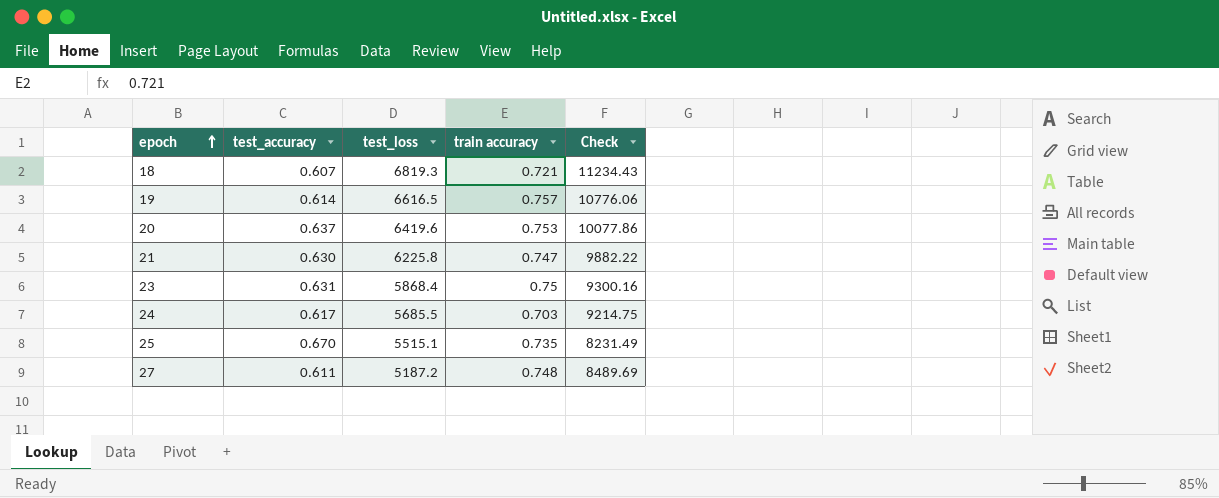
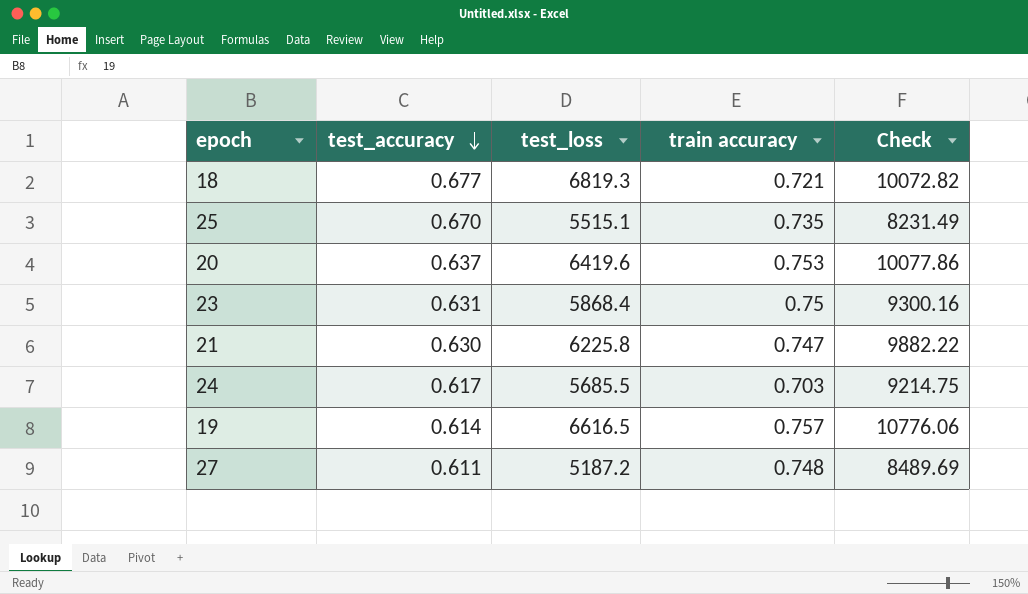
row order: epoch ascending -> test_accuracy descending
18 | test_accuracy: 0.607 -> 0.677
18 | Check: 11234.43 -> 10072.82

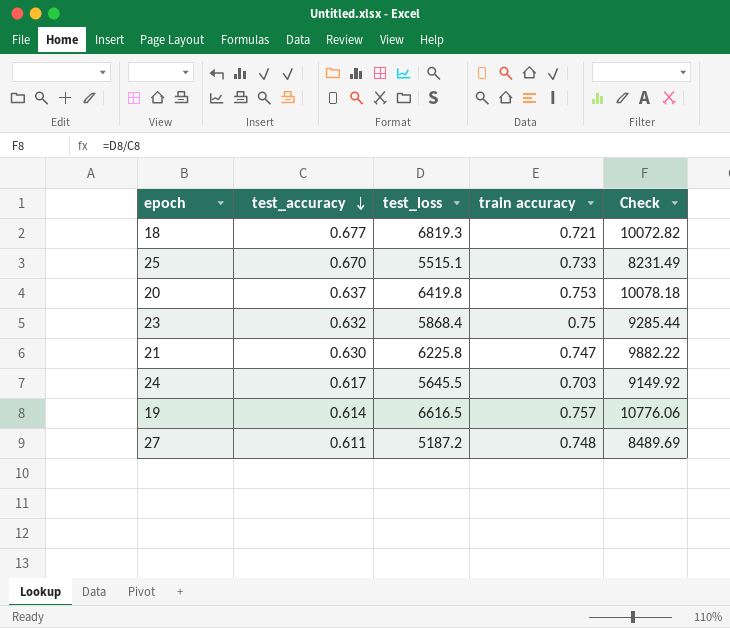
25 | train accuracy: 0.735 -> 0.733
20 | test_loss: 6419.6 -> 6419.8
20 | Check: 10077.86 -> 10078.18
23 | test_accuracy: 0.631 -> 0.632
23 | Check: 9300.16 -> 9285.44
24 | test_loss: 5685.5 -> 5645.5
24 | Check: 9214.75 -> 9149.92

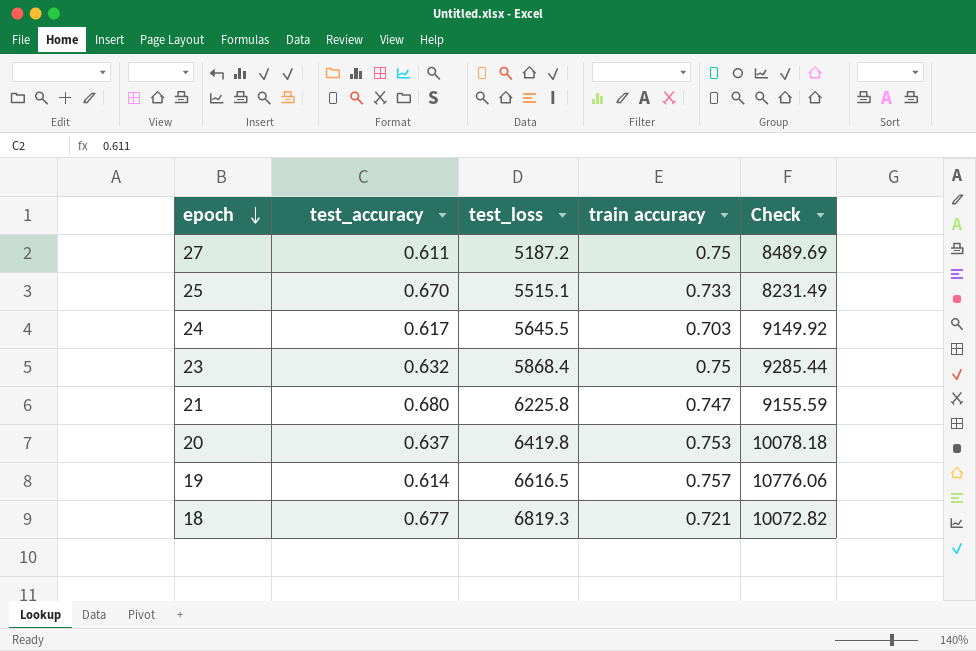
row order: test_accuracy descending -> epoch descending
27 | train accuracy: 0.748 -> 0.75
21 | test_accuracy: 0.630 -> 0.680
21 | Check: 9882.22 -> 9155.59

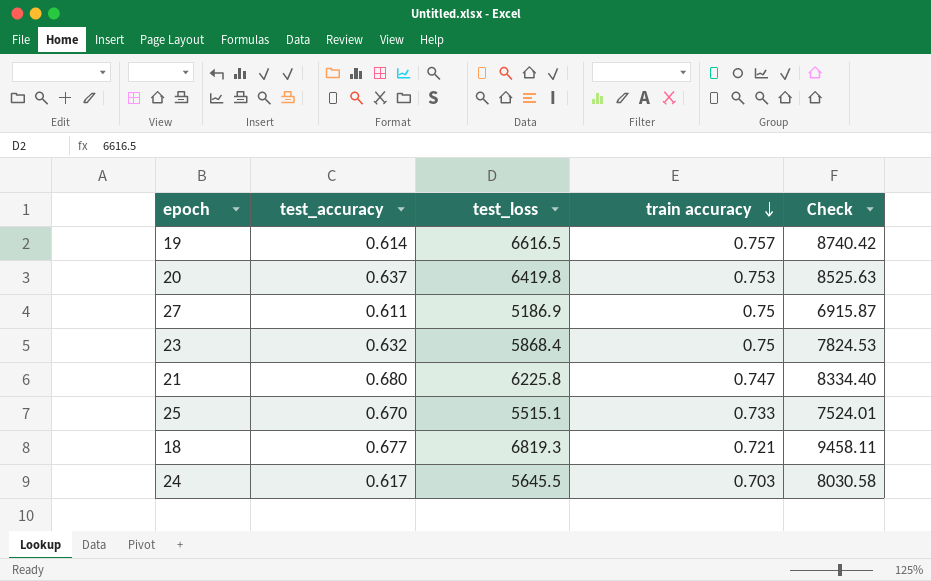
row order: epoch descending -> train accuracy descending
column Check | formula: [test_loss] / [test_accuracy] -> [test_loss] / [train accuracy]
27 | test_loss: 5187.2 -> 5186.9

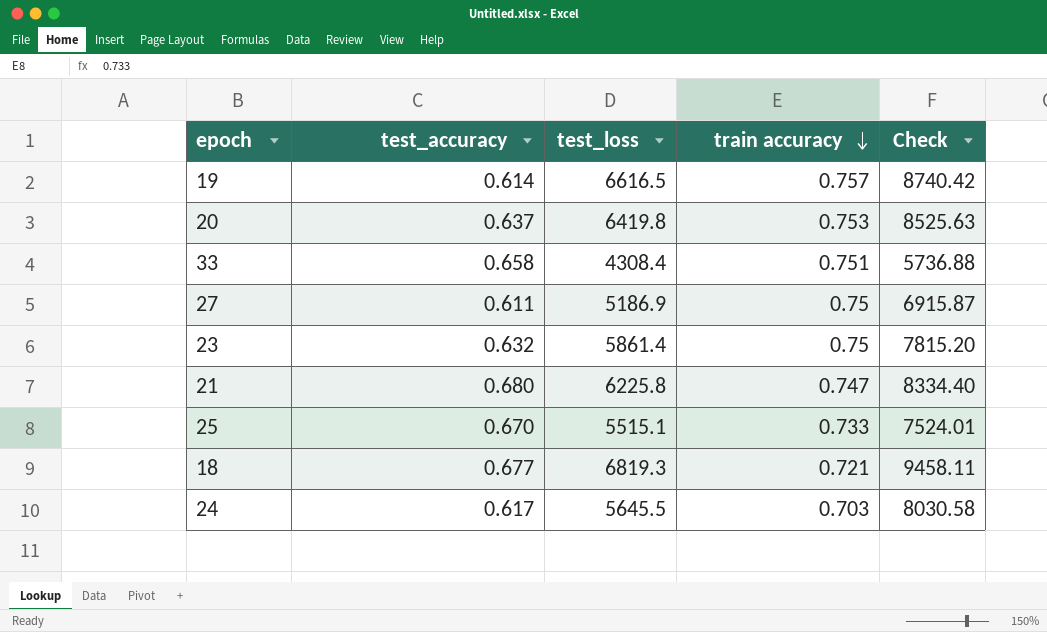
row 33: none -> 0.658 | 4308.4 | 0.751 | 5736.88
23 | test_loss: 5868.4 -> 5861.4
23 | Check: 7824.53 -> 7815.20

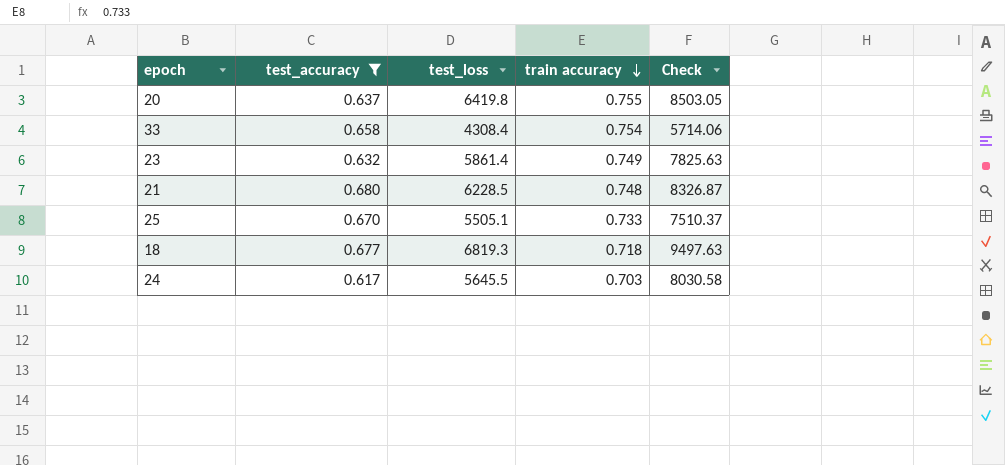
filter: none -> test_accuracy >= 0.617
20 | train accuracy: 0.753 -> 0.755
20 | Check: 8525.63 -> 8503.05
33 | train accuracy: 0.751 -> 0.754
33 | Check: 5736.88 -> 5714.06
23 | train accuracy: 0.75 -> 0.749
23 | Check: 7815.20 -> 7825.63
21 | test_loss: 6225.8 -> 6228.5
21 | train accuracy: 0.747 -> 0.748
21 | Check: 8334.40 -> 8326.87
25 | test_loss: 5515.1 -> 5505.1
25 | Check: 7524.01 -> 7510.37
18 | train accuracy: 0.721 -> 0.718
18 | Check: 9458.11 -> 9497.63

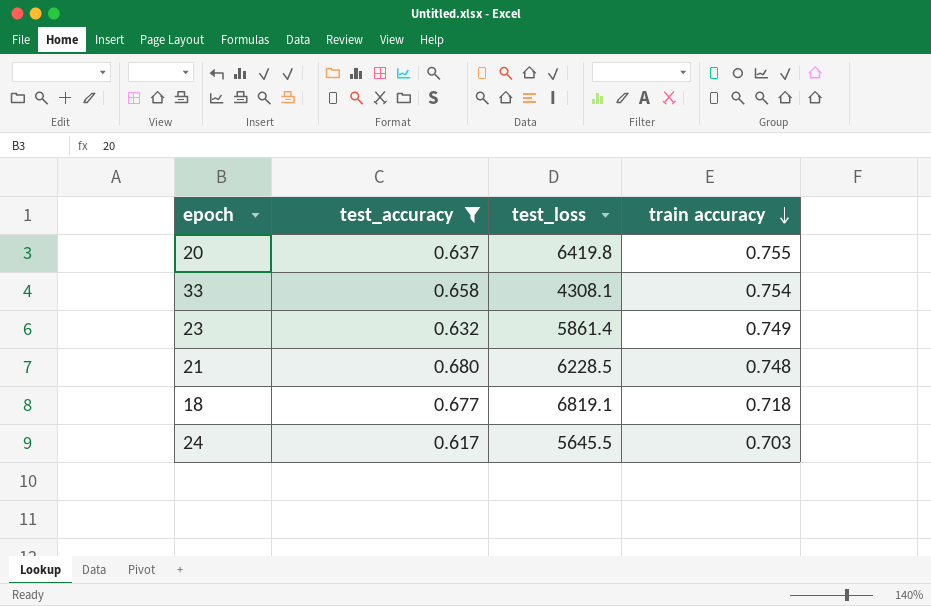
column Check | formula: [test_loss] / [train accuracy] -> none
row 25: 0.670 | 5505.1 | 0.733 | 7510.37 -> none
33 | test_loss: 4308.4 -> 4308.1
18 | test_loss: 6819.3 -> 6819.1

